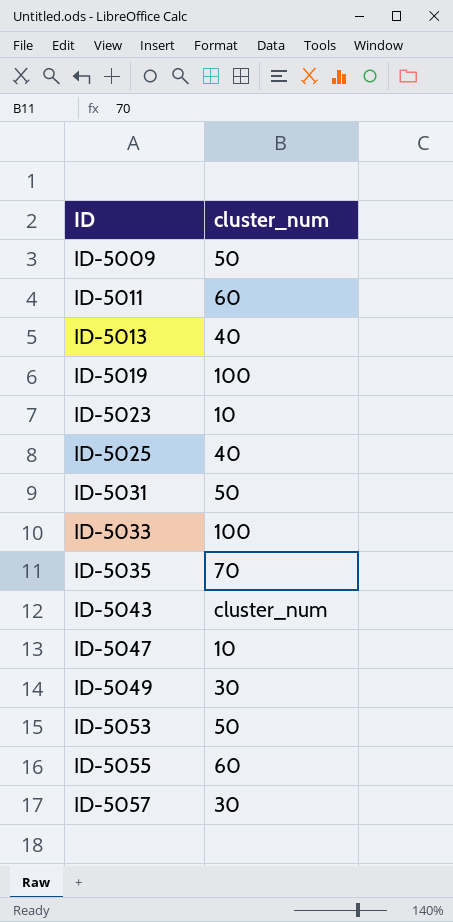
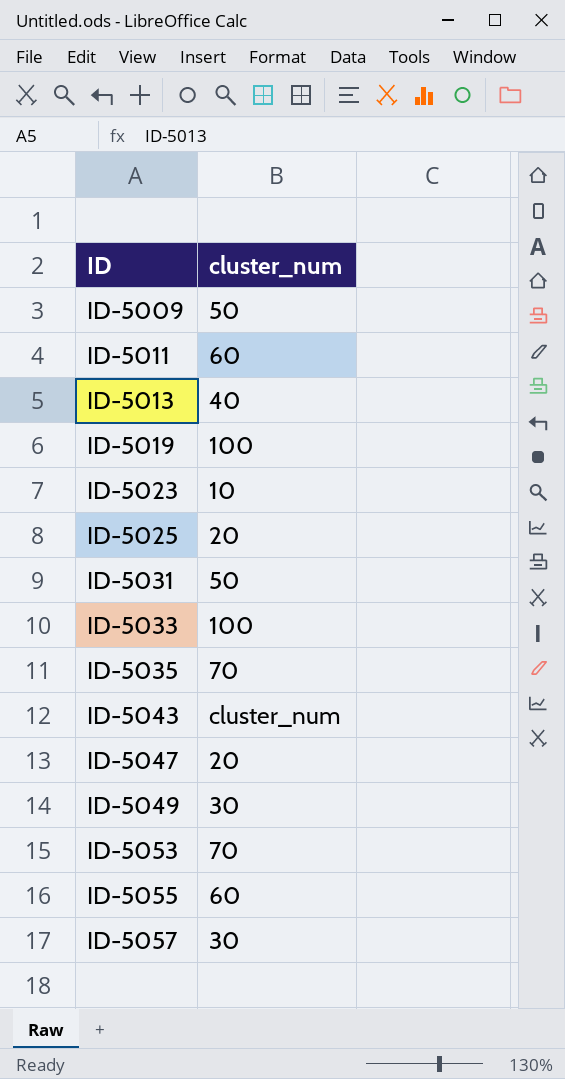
ID-5025 | cluster_num: 40 -> 20
ID-5047 | cluster_num: 10 -> 20
ID-5053 | cluster_num: 50 -> 70

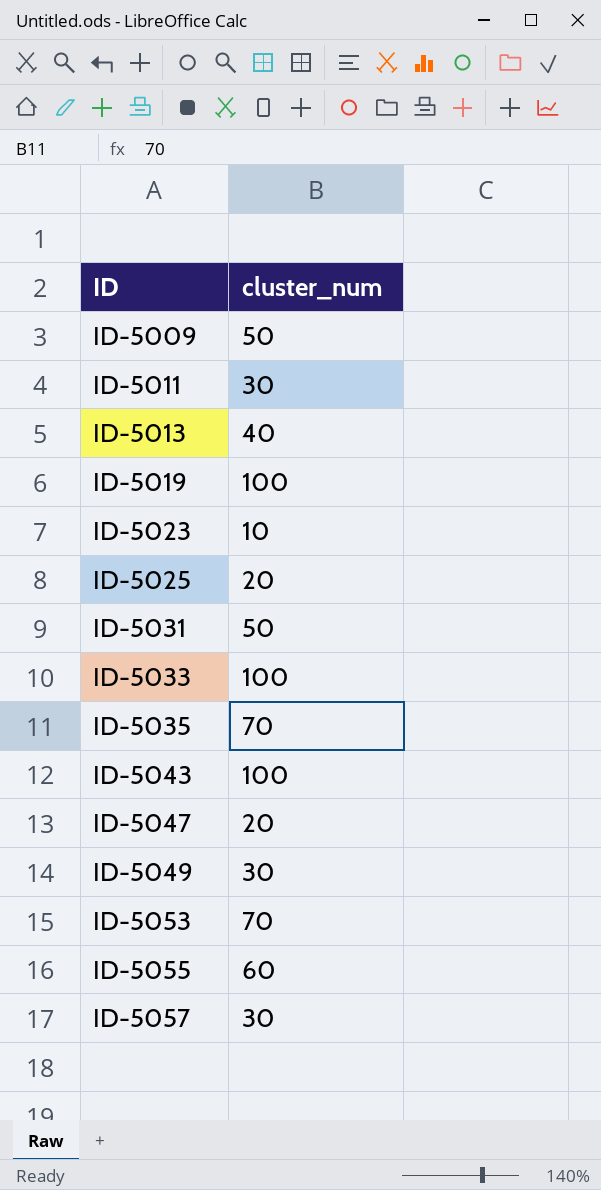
ID-5011 | cluster_num: 60 -> 30
ID-5043 | cluster_num: cluster_num -> 100

